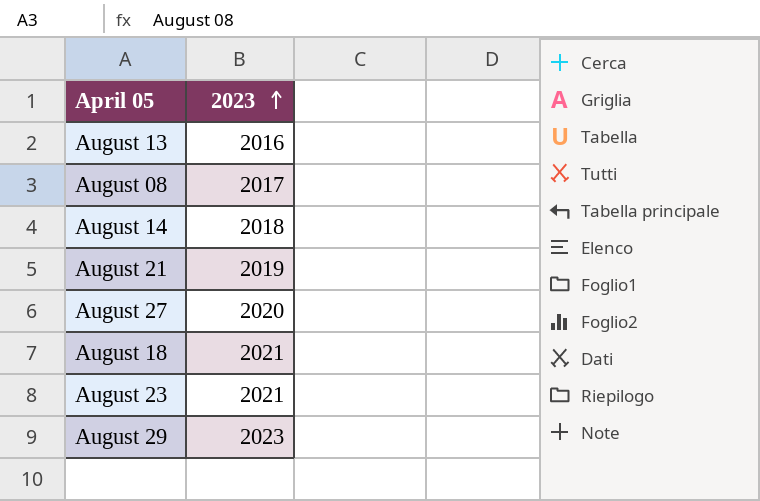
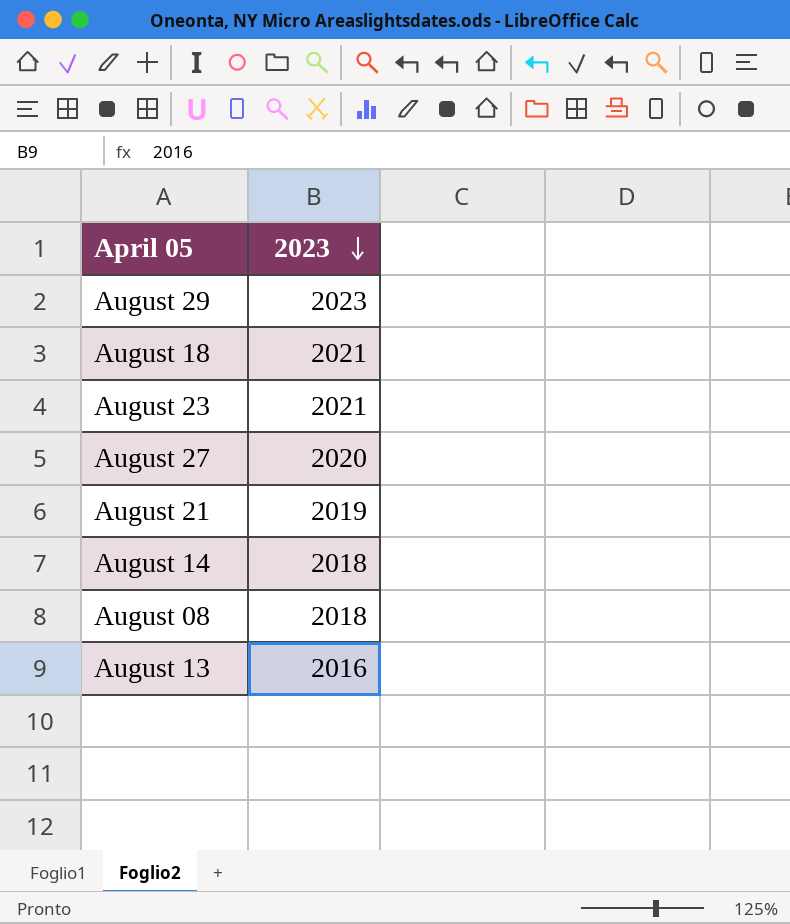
row order: 2023 ascending -> 2023 descending
August 08 | 2023: 2017 -> 2018

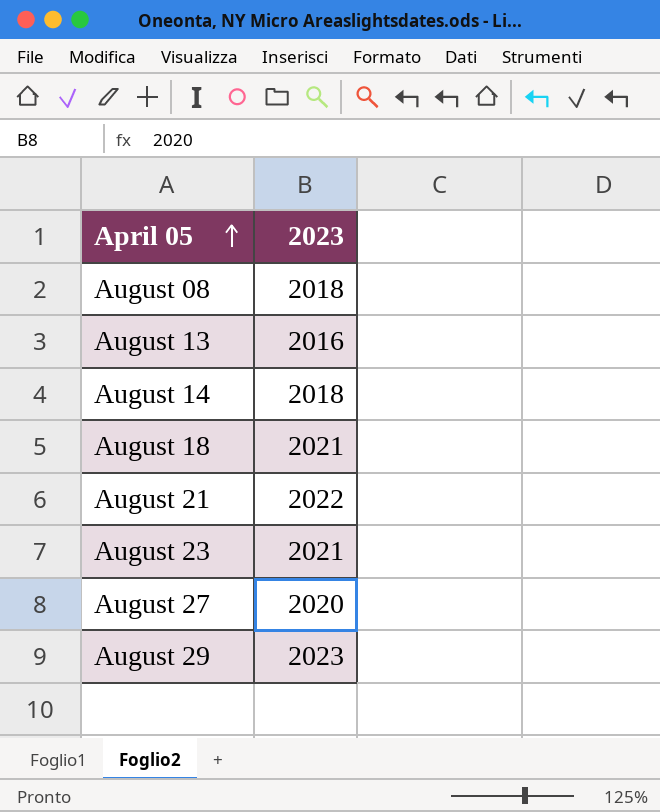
row order: 2023 descending -> April 05 ascending
August 21 | 2023: 2019 -> 2022

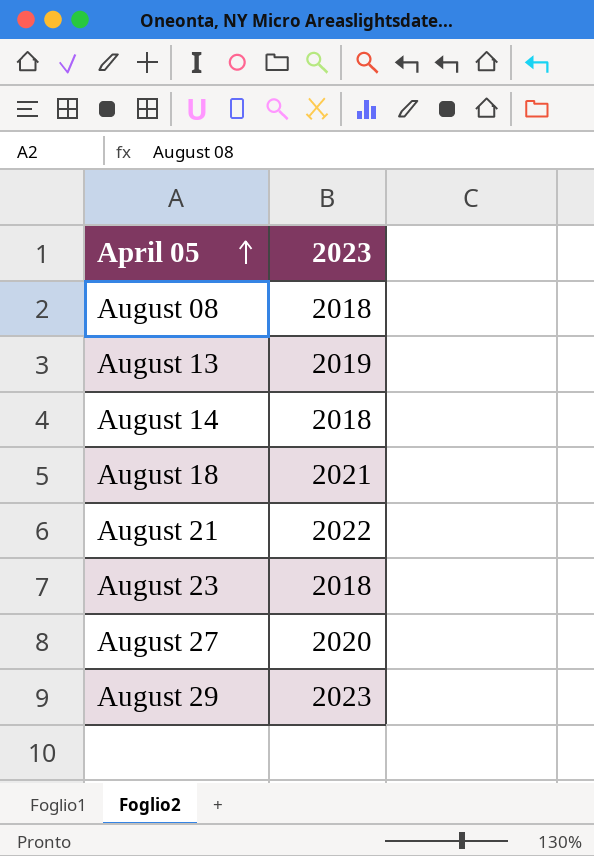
August 13 | 2023: 2016 -> 2019
August 23 | 2023: 2021 -> 2018

